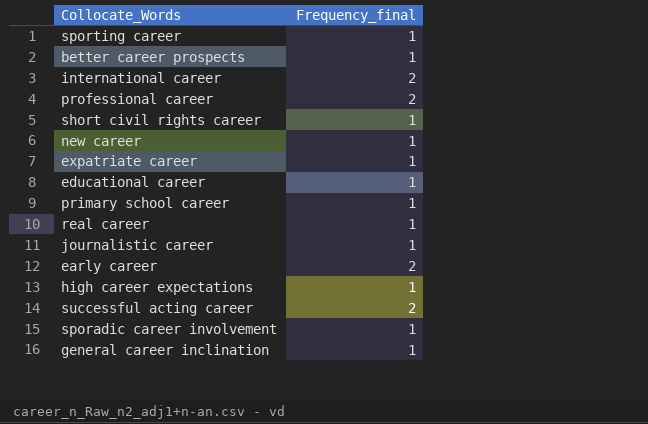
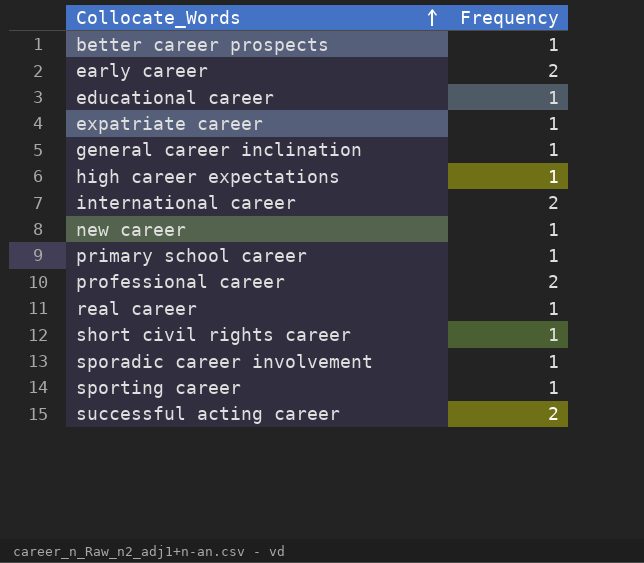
row order: none -> Collocate_Words ascending
column name: Frequency_final -> Frequency
row journalistic career: 1 -> none

